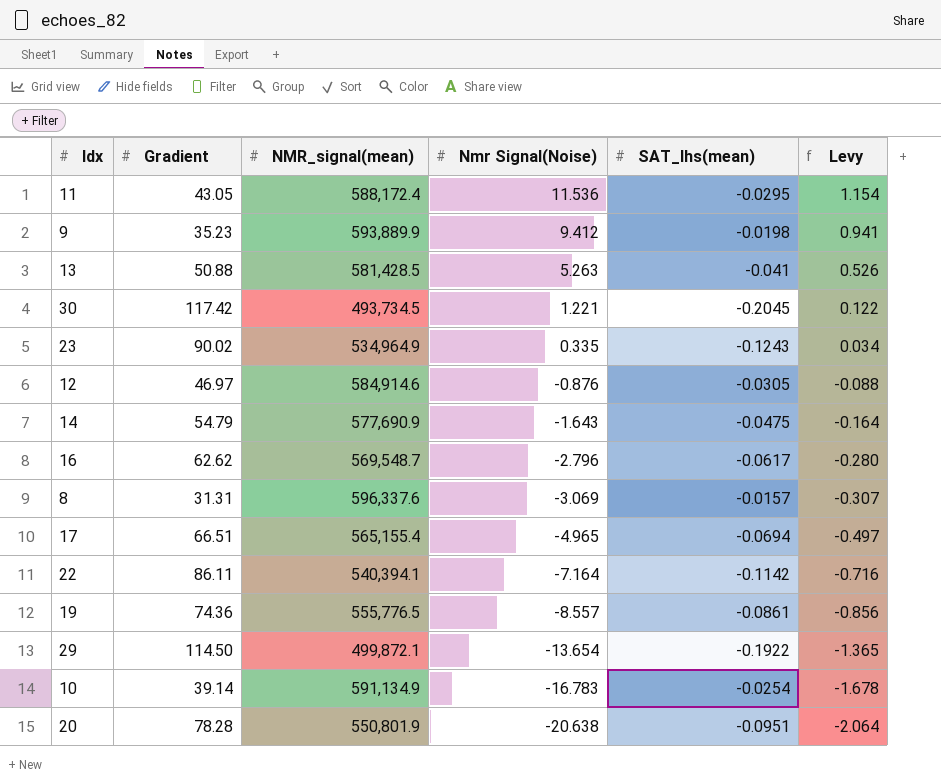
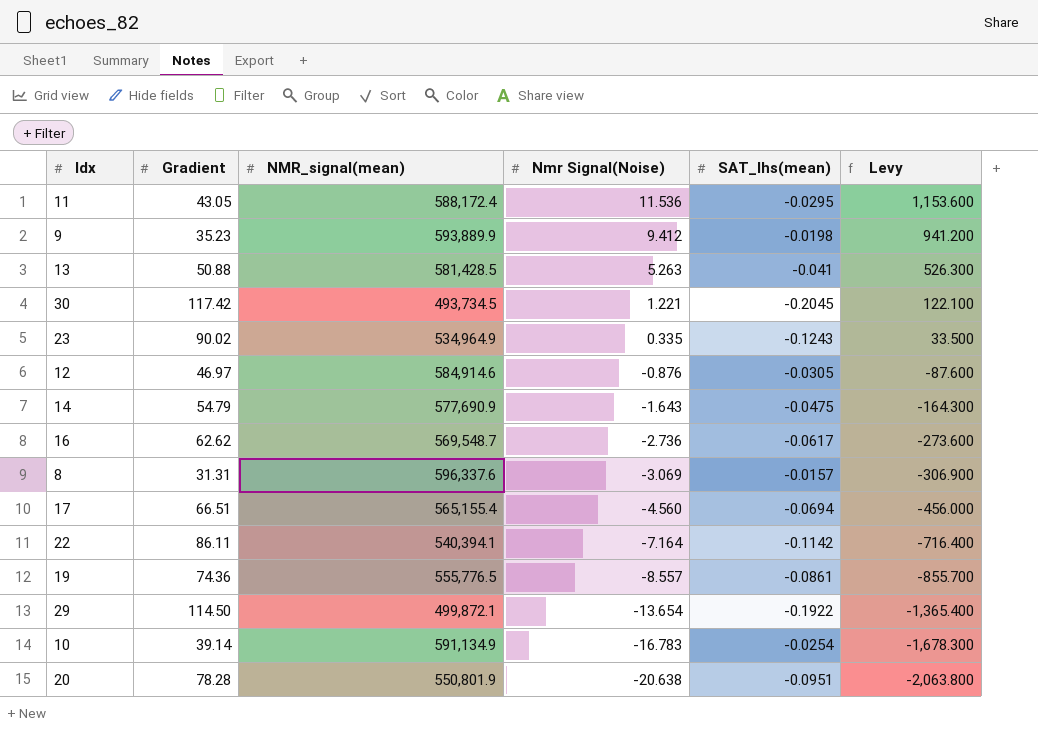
column Levy | formula: [Nmr Signal(Noise)] * 0.1 -> [Nmr Signal(Noise)] * 100
16 | Nmr Signal(Noise): -2.796 -> -2.736
17 | Nmr Signal(Noise): -4.965 -> -4.560

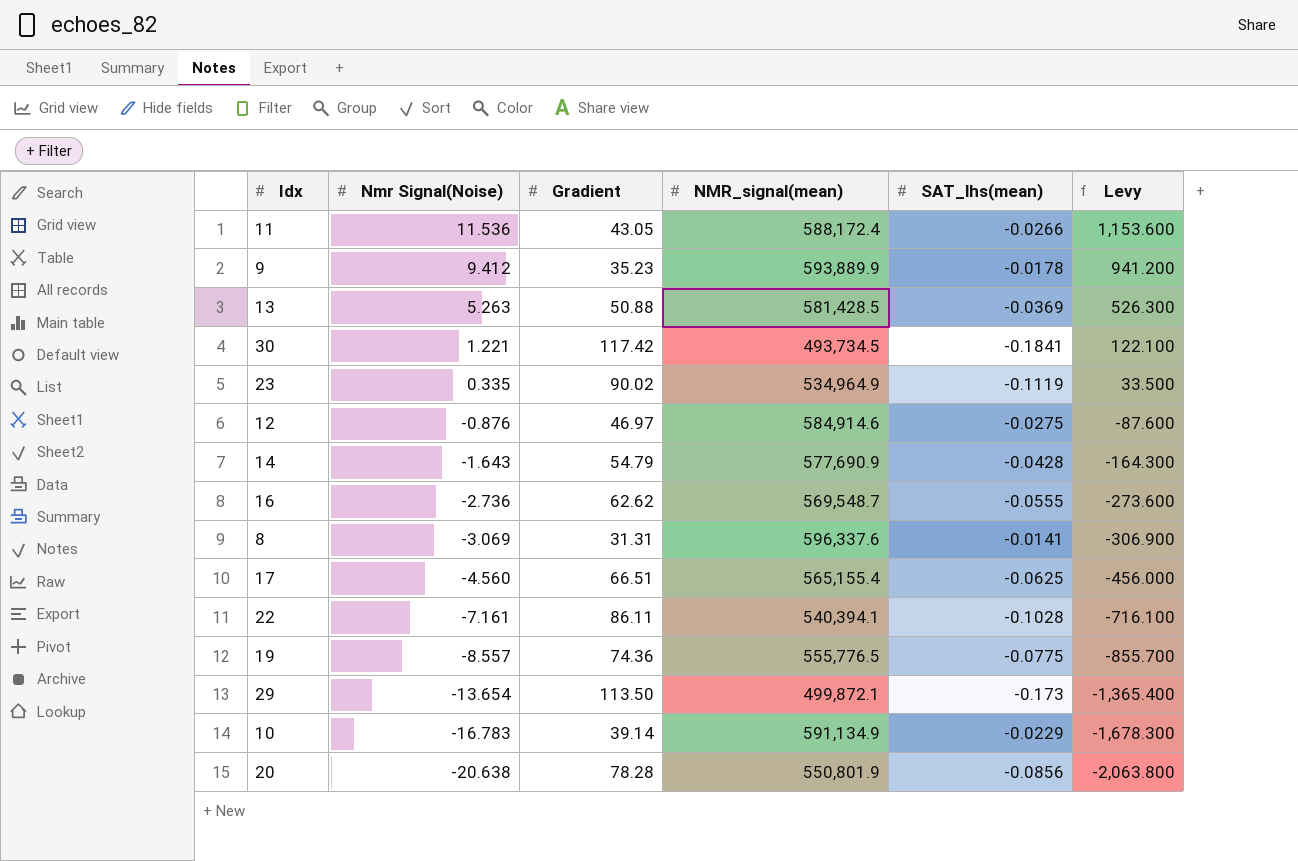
column Nmr Signal(Noise) | position: 4 -> 2
11 | SAT_lhs(mean): -0.0295 -> -0.0266
9 | SAT_lhs(mean): -0.0198 -> -0.0178
13 | SAT_lhs(mean): -0.041 -> -0.0369
30 | SAT_lhs(mean): -0.2045 -> -0.1841
23 | SAT_lhs(mean): -0.1243 -> -0.1119
12 | SAT_lhs(mean): -0.0305 -> -0.0275
14 | SAT_lhs(mean): -0.0475 -> -0.0428
16 | SAT_lhs(mean): -0.0617 -> -0.0555
8 | SAT_lhs(mean): -0.0157 -> -0.0141
17 | SAT_lhs(mean): -0.0694 -> -0.0625
22 | Nmr Signal(Noise): -7.164 -> -7.161
22 | SAT_lhs(mean): -0.1142 -> -0.1028
22 | Levy: -716.400 -> -716.100
19 | SAT_lhs(mean): -0.0861 -> -0.0775
29 | Gradient: 114.50 -> 113.50
29 | SAT_lhs(mean): -0.1922 -> -0.173
10 | SAT_lhs(mean): -0.0254 -> -0.0229
20 | SAT_lhs(mean): -0.0951 -> -0.0856

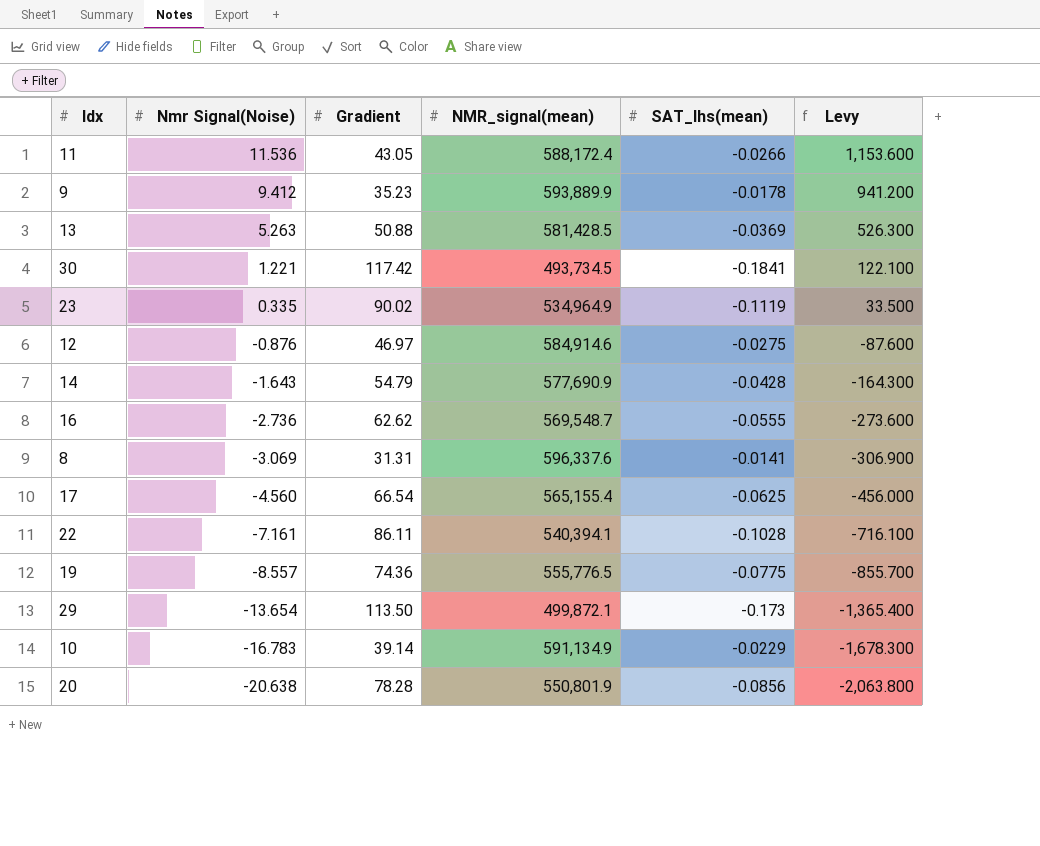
17 | Gradient: 66.51 -> 66.54

